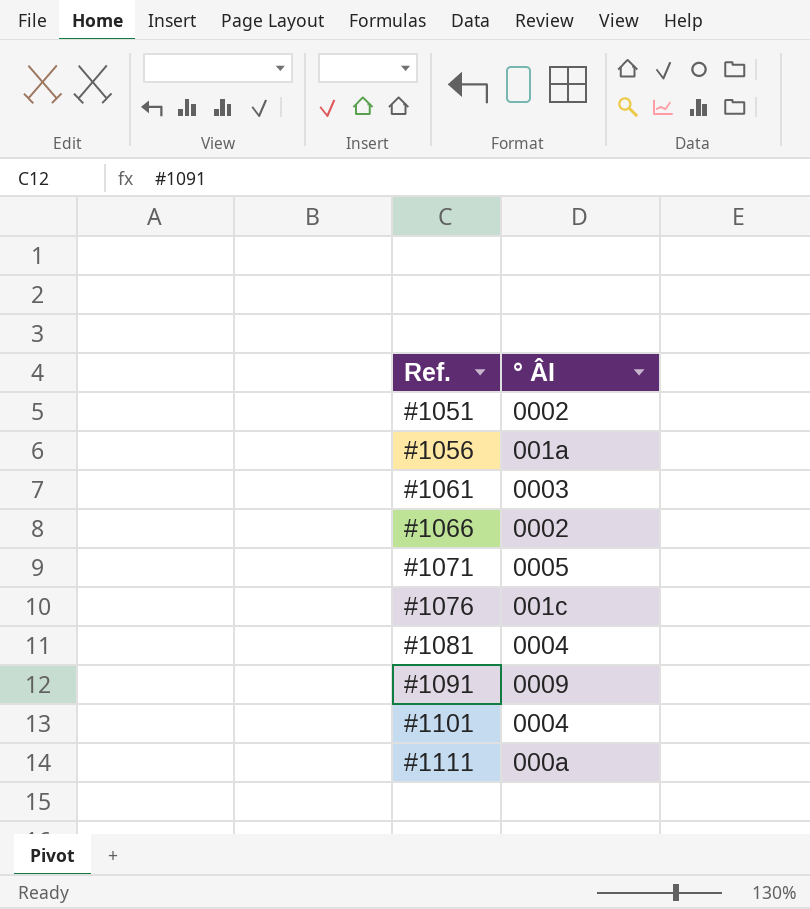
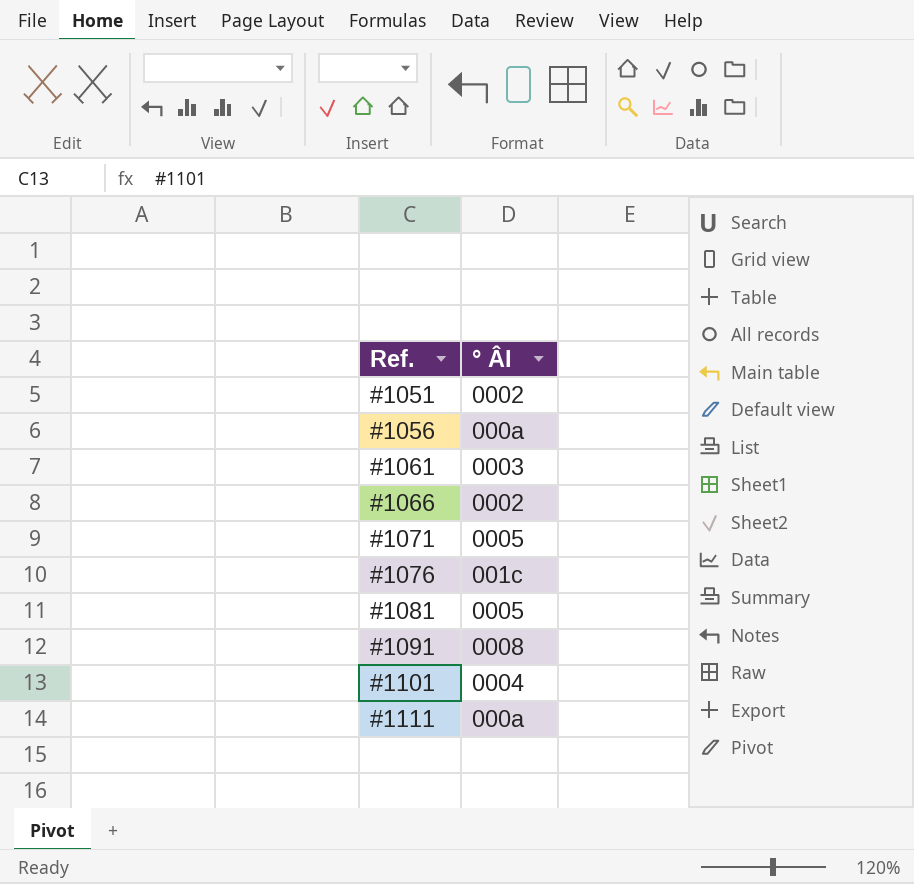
#1056 | ° ÂI: 001a -> 000a
#1081 | ° ÂI: 0004 -> 0005
#1091 | ° ÂI: 0009 -> 0008

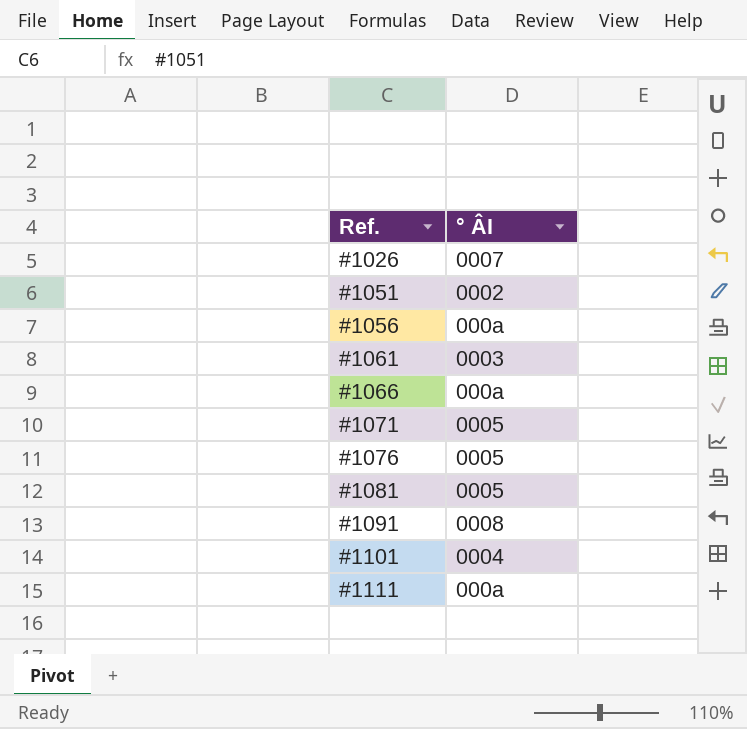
row #1026: none -> 0007
#1066 | ° ÂI: 0002 -> 000a
#1076 | ° ÂI: 001c -> 0005

